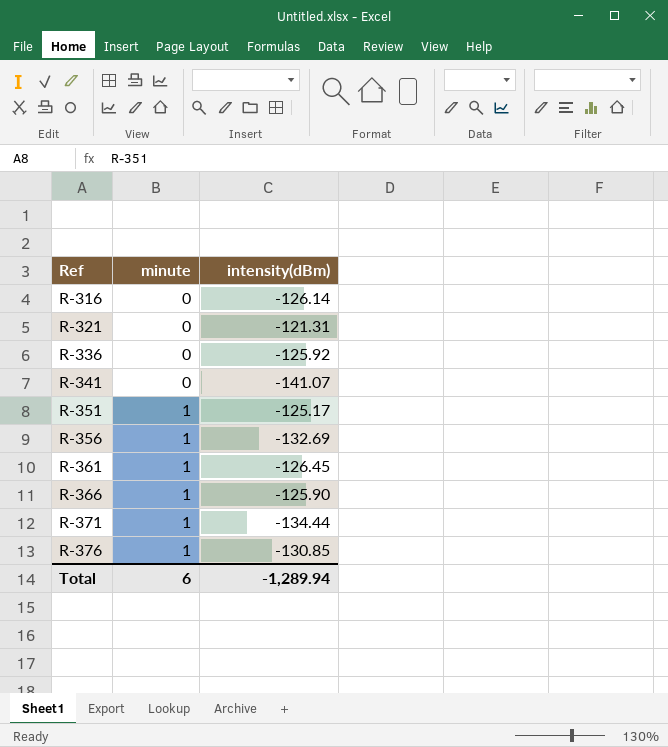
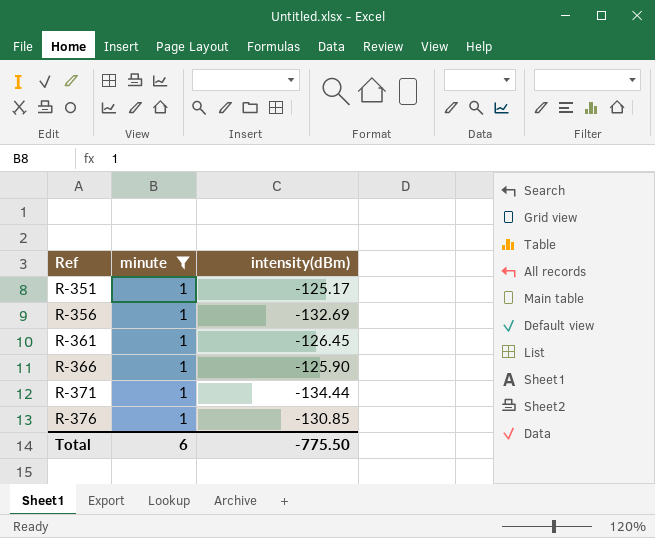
filter: none -> minute = 1
Total | intensity(dBm): -1,289.94 -> -775.50

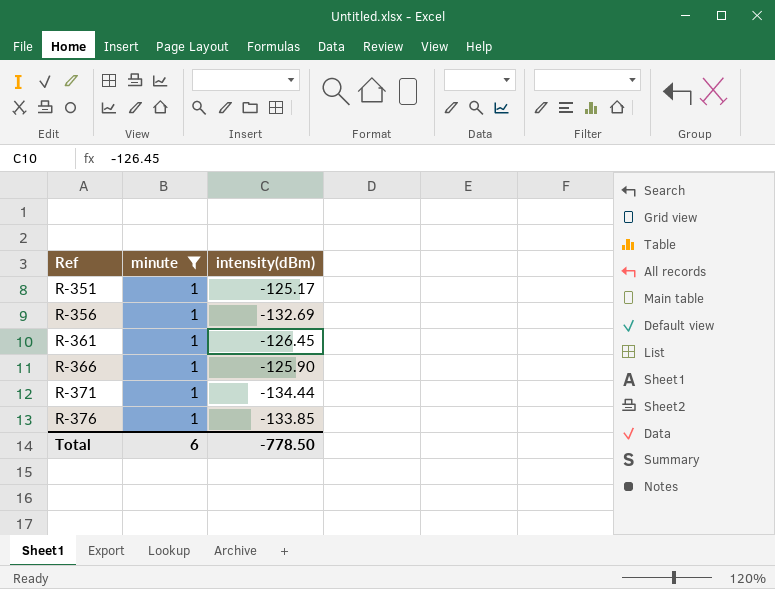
R-376 | intensity(dBm): -130.85 -> -133.85
Total | intensity(dBm): -775.50 -> -778.50

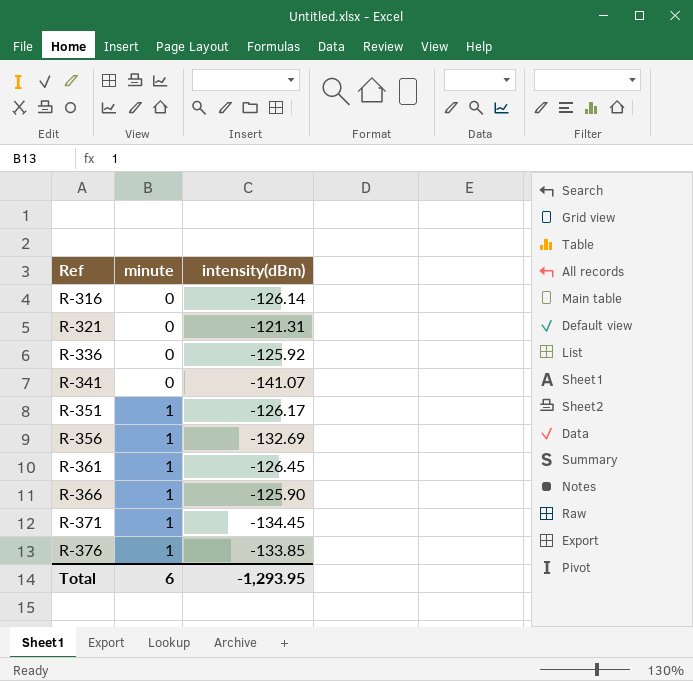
filter: minute = 1 -> none
R-351 | intensity(dBm): -125.17 -> -126.17
R-371 | intensity(dBm): -134.44 -> -134.45
Total | intensity(dBm): -778.50 -> -1,293.95

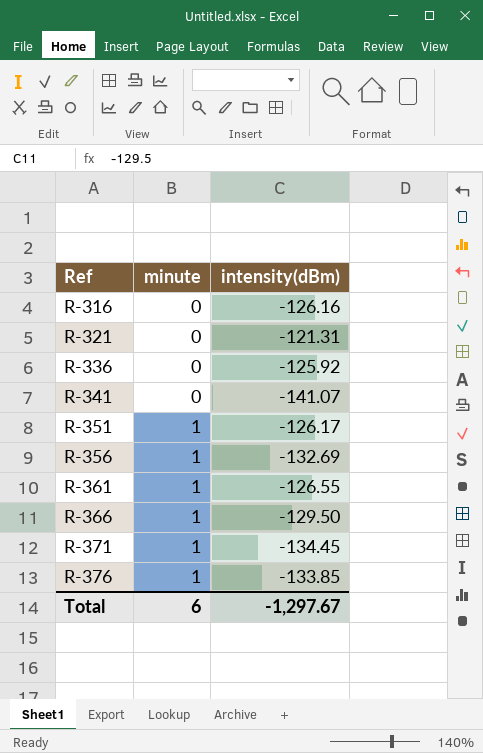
R-316 | intensity(dBm): -126.14 -> -126.16
R-361 | intensity(dBm): -126.45 -> -126.55
R-366 | intensity(dBm): -125.90 -> -129.50
Total | intensity(dBm): -1,293.95 -> -1,297.67

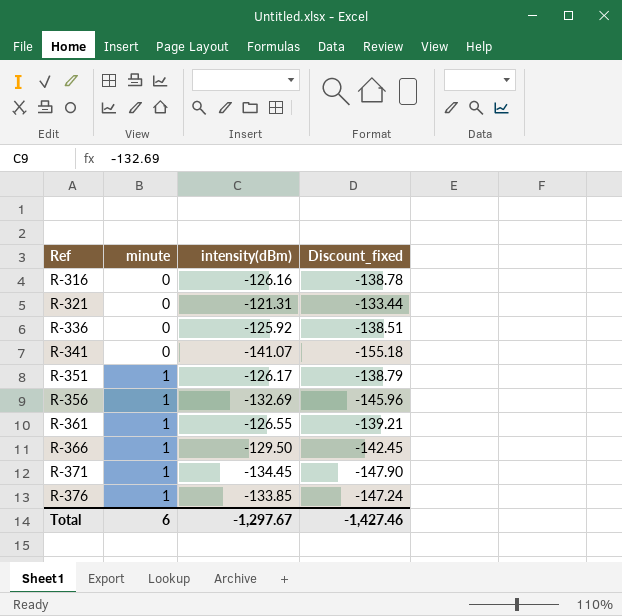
column Discount_fixed | formula: none -> [intensity(dBm)] * 1.1

